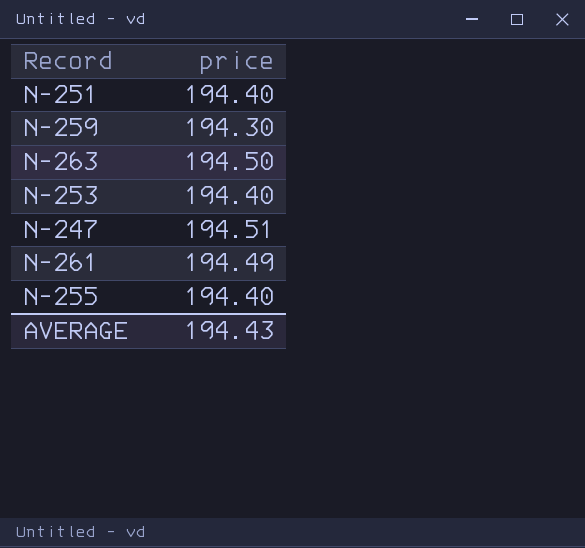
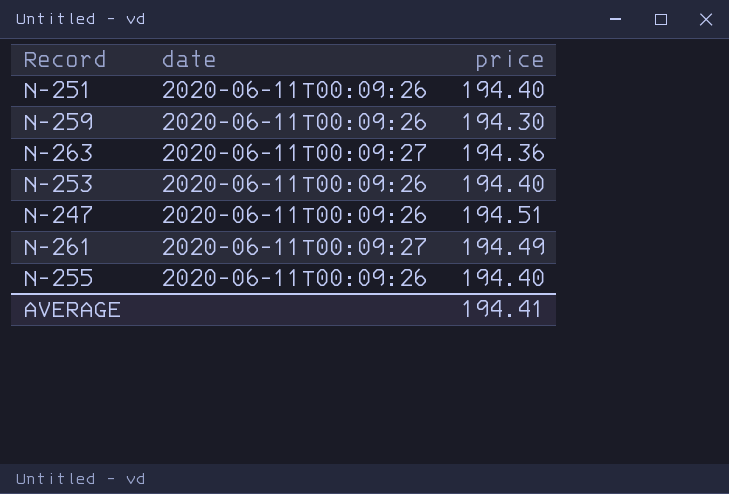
column date | position: none -> 2
N-263 | price: 194.50 -> 194.36
AVERAGE | price: 194.43 -> 194.41

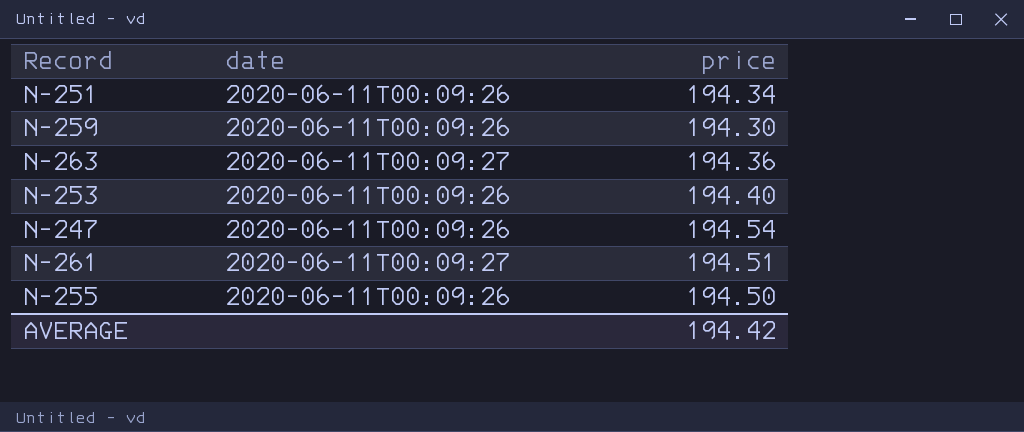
N-251 | price: 194.40 -> 194.34
N-247 | price: 194.51 -> 194.54
N-261 | price: 194.49 -> 194.51
N-255 | price: 194.40 -> 194.50
AVERAGE | price: 194.41 -> 194.42

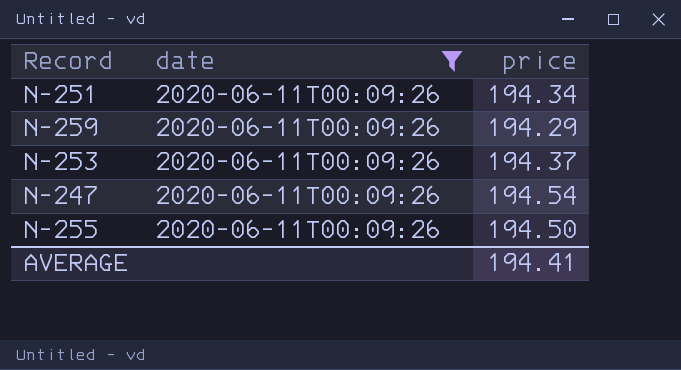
filter: none -> date = 2020-06-11T00:09:26
N-259 | price: 194.30 -> 194.29
N-253 | price: 194.40 -> 194.37
AVERAGE | price: 194.42 -> 194.41

